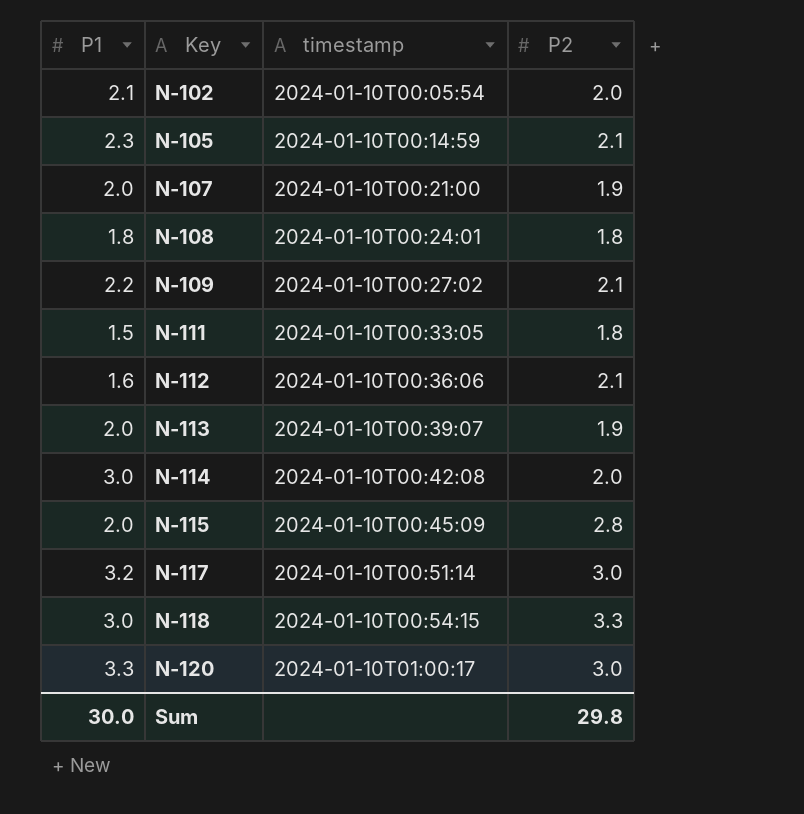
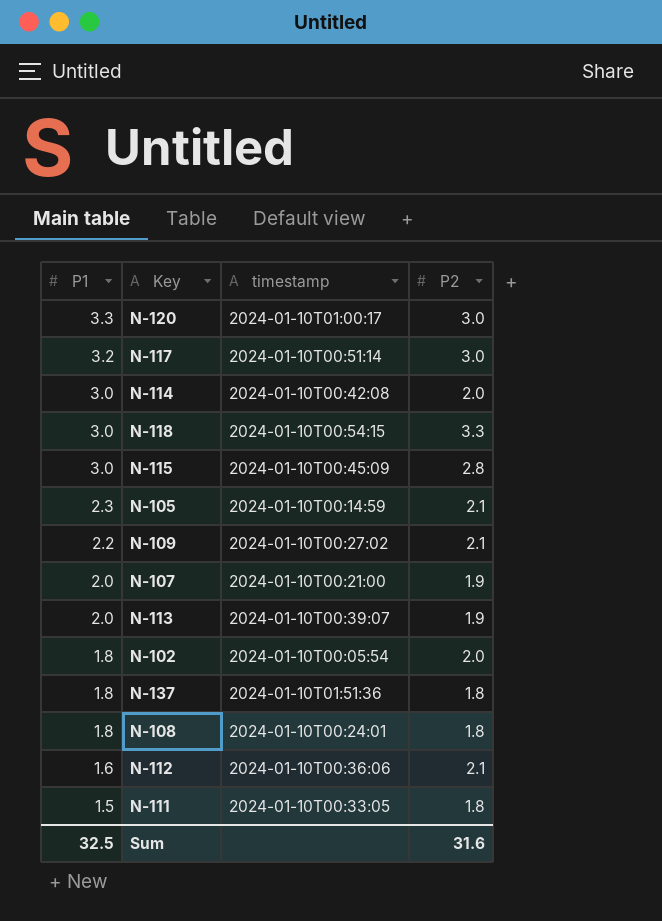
row order: Key ascending -> P1 descending
N-115 | P1: 2.0 -> 3.0
N-102 | P1: 2.1 -> 1.8
row N-137: none -> 1.8 | 2024-01-10T01:51:36 | 1.8
Sum | P1: 30.0 -> 32.5
Sum | P2: 29.8 -> 31.6

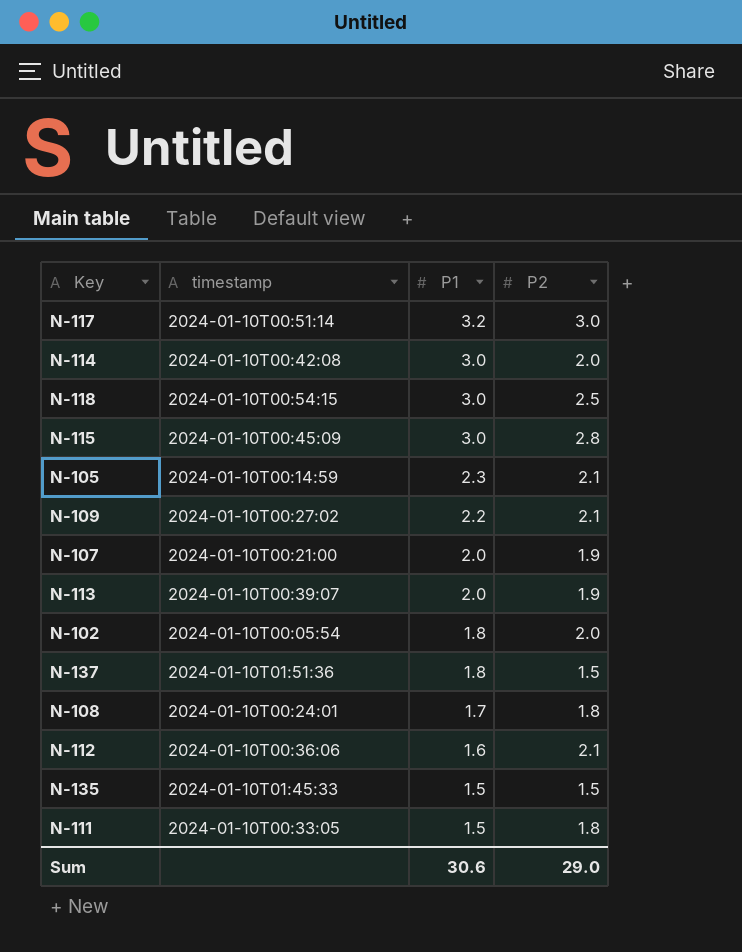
column P1 | position: 1 -> 3
row N-120: 3.3 | 2024-01-10T01:00:17 | 3.0 -> none
N-118 | P2: 3.3 -> 2.5
N-137 | P2: 1.8 -> 1.5
N-108 | P1: 1.8 -> 1.7
row N-135: none -> 2024-01-10T01:45:33 | 1.5 | 1.5
Sum | P1: 32.5 -> 30.6
Sum | P2: 31.6 -> 29.0

